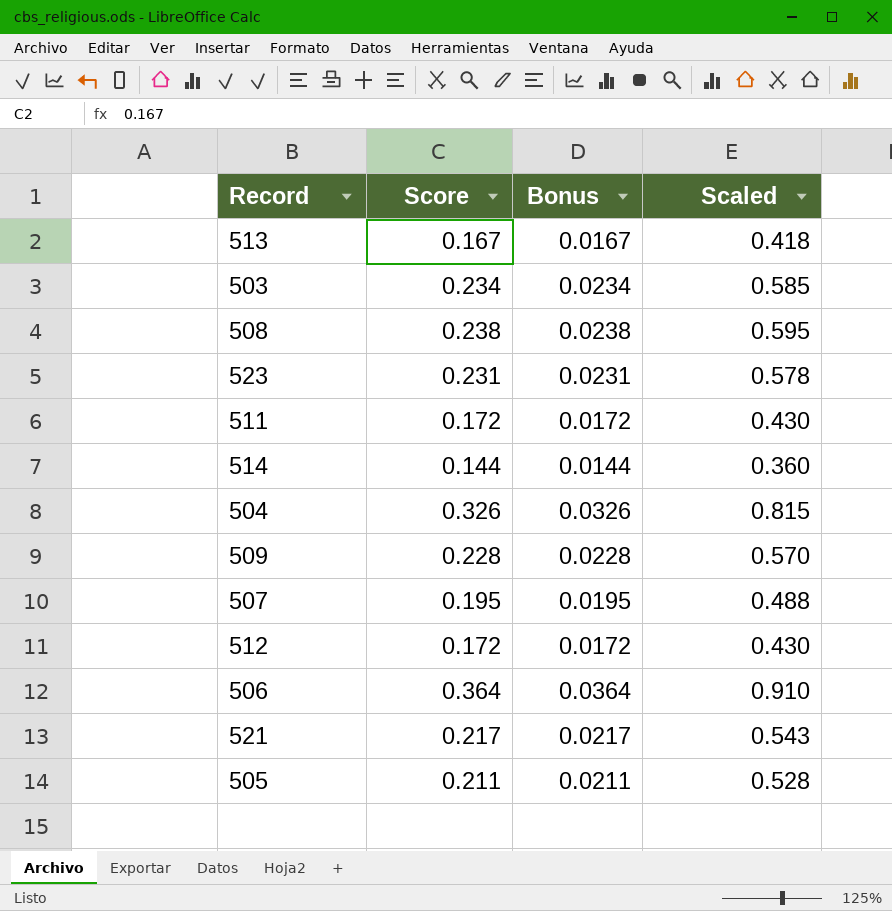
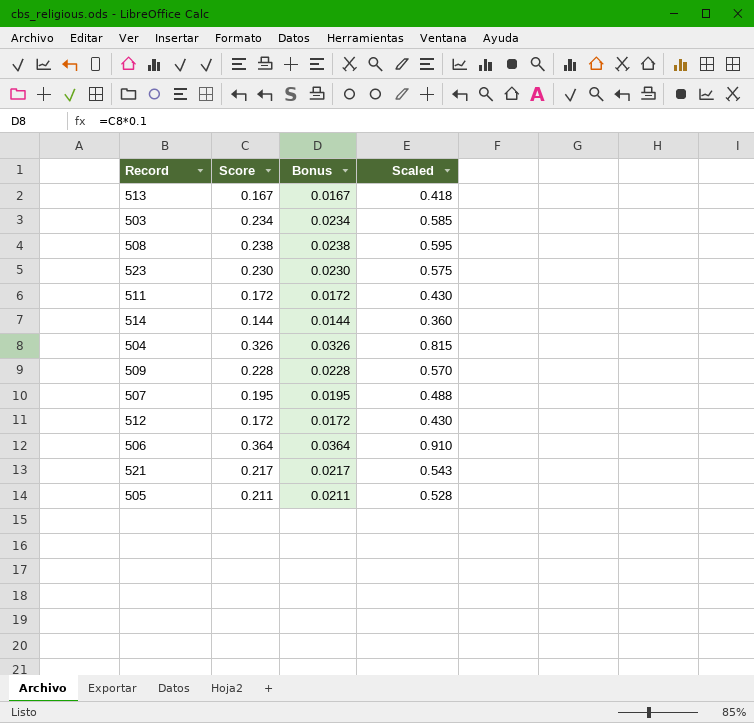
523 | Score: 0.231 -> 0.230
523 | Bonus: 0.0231 -> 0.0230
523 | Scaled: 0.578 -> 0.575

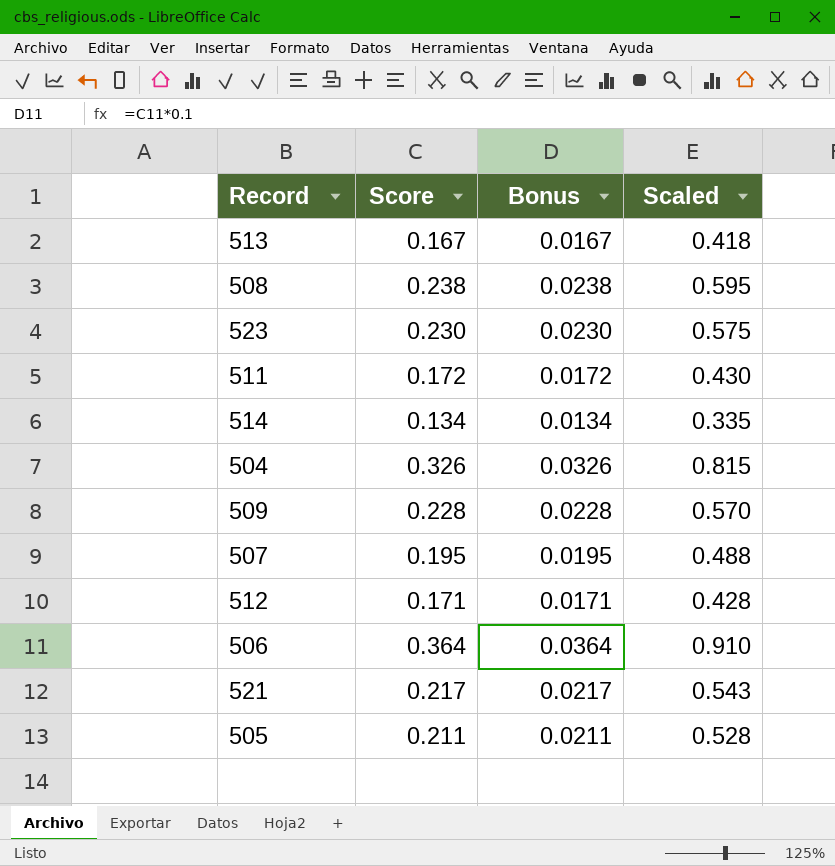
row 503: 0.234 | 0.0234 | 0.585 -> none
514 | Score: 0.144 -> 0.134
514 | Bonus: 0.0144 -> 0.0134
514 | Scaled: 0.360 -> 0.335
512 | Score: 0.172 -> 0.171
512 | Bonus: 0.0172 -> 0.0171
512 | Scaled: 0.430 -> 0.428

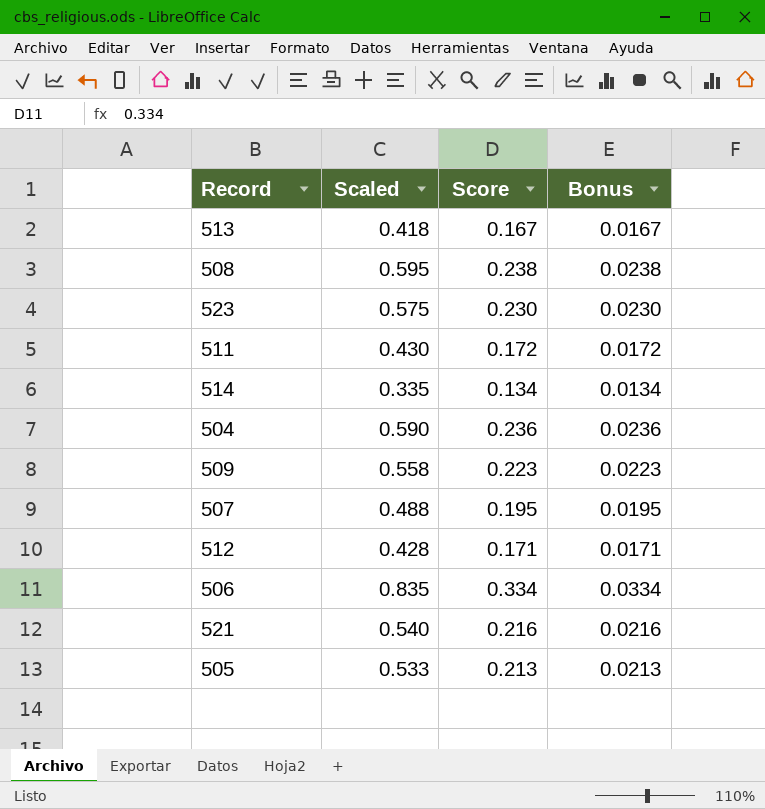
column Scaled | position: 4 -> 2
504 | Scaled: 0.815 -> 0.590
504 | Score: 0.326 -> 0.236
504 | Bonus: 0.0326 -> 0.0236
509 | Scaled: 0.570 -> 0.558
509 | Score: 0.228 -> 0.223
509 | Bonus: 0.0228 -> 0.0223
506 | Scaled: 0.910 -> 0.835
506 | Score: 0.364 -> 0.334
506 | Bonus: 0.0364 -> 0.0334
521 | Scaled: 0.543 -> 0.540
521 | Score: 0.217 -> 0.216
521 | Bonus: 0.0217 -> 0.0216
505 | Scaled: 0.528 -> 0.533
505 | Score: 0.211 -> 0.213
505 | Bonus: 0.0211 -> 0.0213

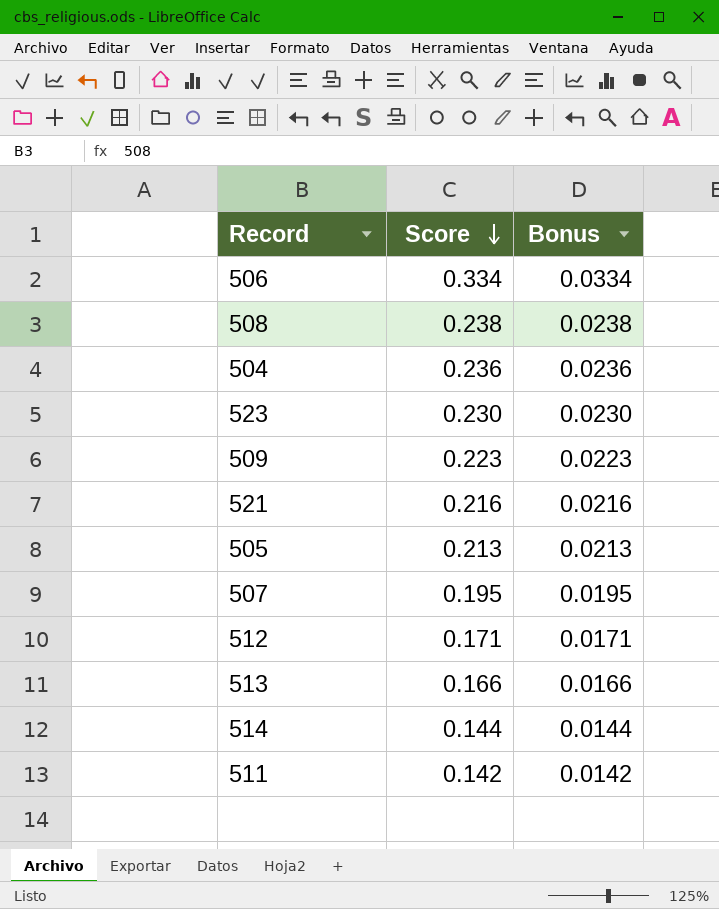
row order: none -> Score descending
column Scaled | formula: [Score] * 2.5 -> none
513 | Score: 0.167 -> 0.166
513 | Bonus: 0.0167 -> 0.0166
514 | Score: 0.134 -> 0.144
514 | Bonus: 0.0134 -> 0.0144
511 | Score: 0.172 -> 0.142
511 | Bonus: 0.0172 -> 0.0142

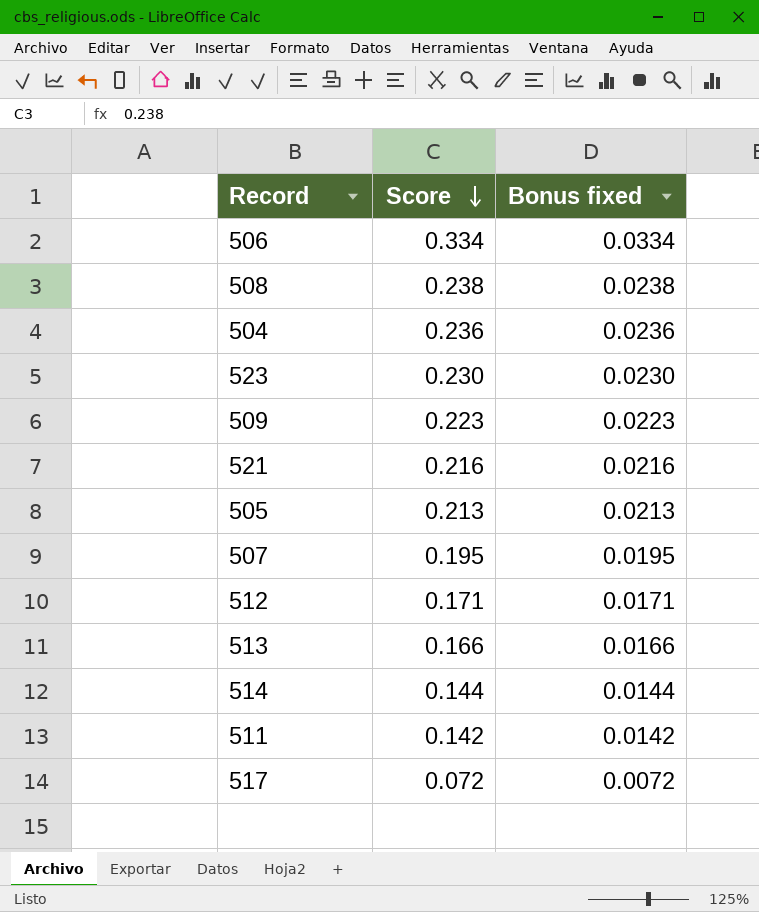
column name: Bonus -> Bonus fixed
row 517: none -> 0.072 | 0.0072

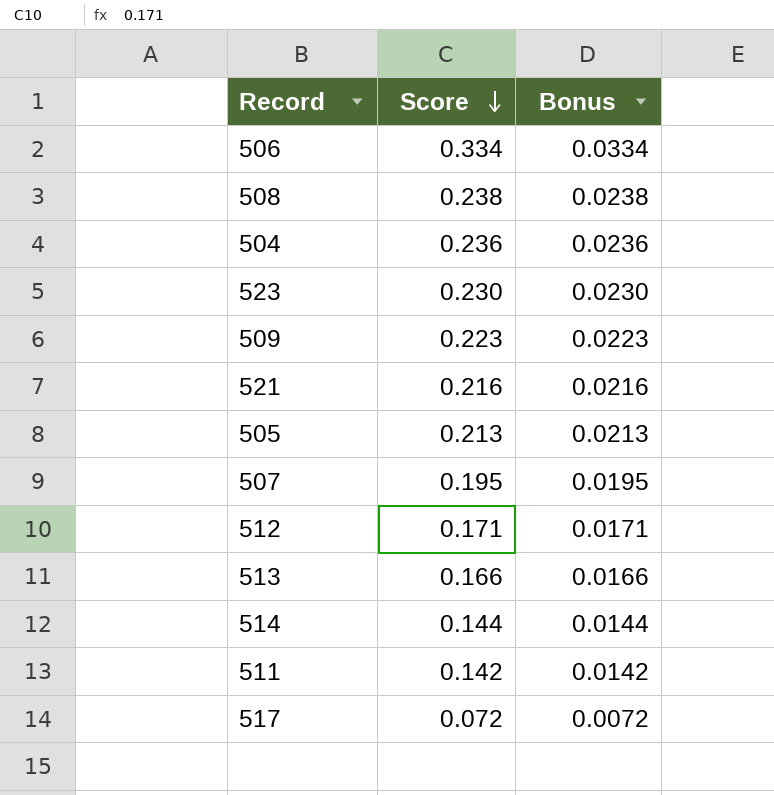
column name: Bonus fixed -> Bonus

